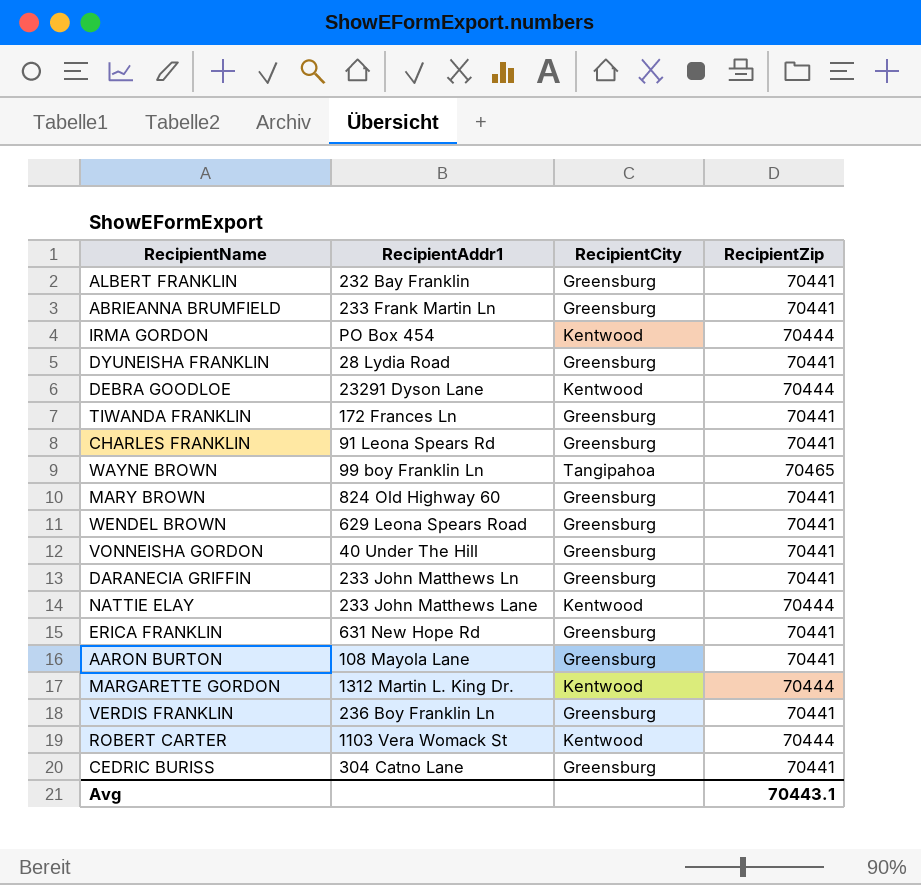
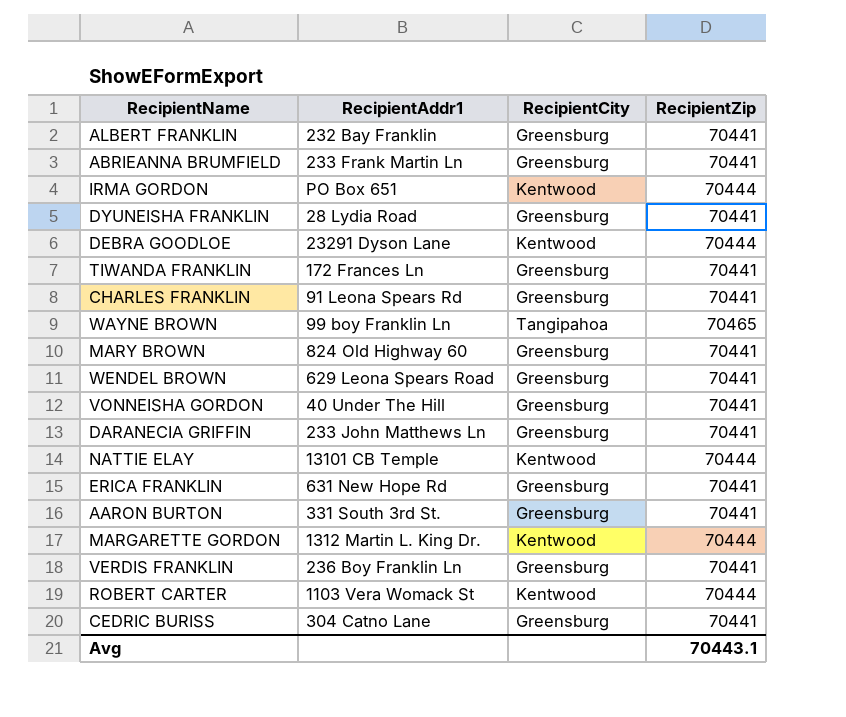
IRMA GORDON | RecipientAddr1: PO Box 454 -> PO Box 651
NATTIE ELAY | RecipientAddr1: 233 John Matthews Lane -> 13101 CB Temple
AARON BURTON | RecipientAddr1: 108 Mayola Lane -> 331 South 3rd St.

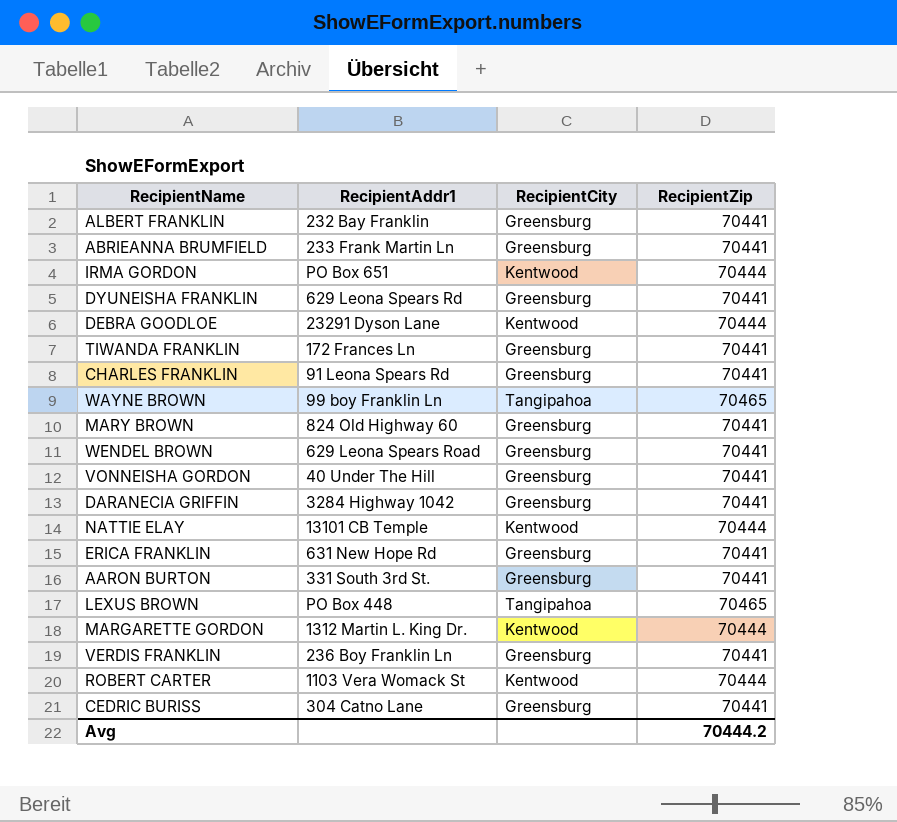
DYUNEISHA FRANKLIN | RecipientAddr1: 28 Lydia Road -> 629 Leona Spears Rd
DARANECIA GRIFFIN | RecipientAddr1: 233 John Matthews Ln -> 3284 Highway 1042
row LEXUS BROWN: none -> PO Box 448 | Tangipahoa | 70465
Avg | RecipientZip: 70443.1 -> 70444.2

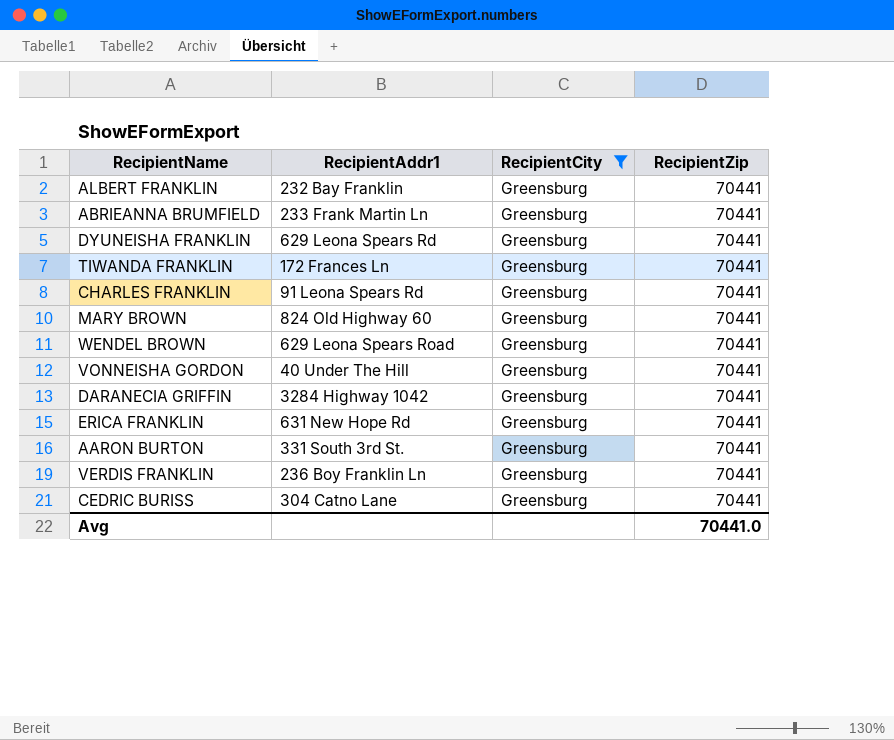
filter: none -> RecipientCity = Greensburg
Avg | RecipientZip: 70444.2 -> 70441.0

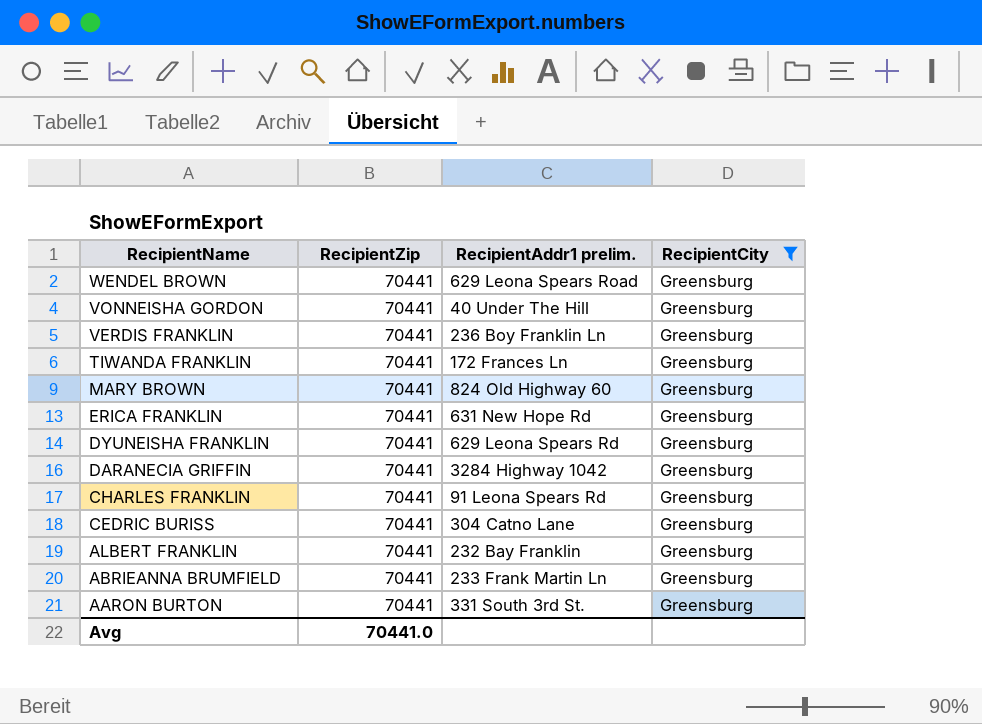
row order: none -> RecipientName descending
column RecipientZip | position: 4 -> 2
column name: RecipientAddr1 -> RecipientAddr1 prelim.

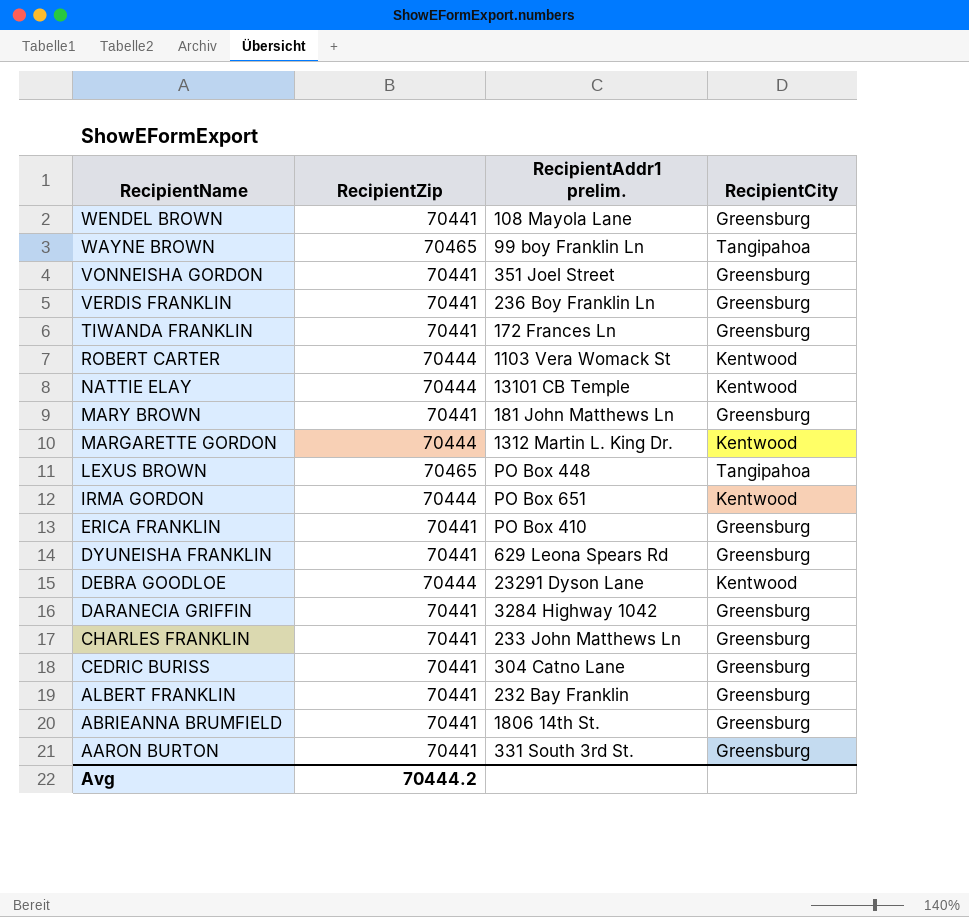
filter: RecipientCity = Greensburg -> none
WENDEL BROWN | RecipientAddr1 prelim.: 629 Leona Spears Road -> 108 Mayola Lane
VONNEISHA GORDON | RecipientAddr1 prelim.: 40 Under The Hill -> 351 Joel Street
MARY BROWN | RecipientAddr1 prelim.: 824 Old Highway 60 -> 181 John Matthews Ln
ERICA FRANKLIN | RecipientAddr1 prelim.: 631 New Hope Rd -> PO Box 410
CHARLES FRANKLIN | RecipientAddr1 prelim.: 91 Leona Spears Rd -> 233 John Matthews Ln
ABRIEANNA BRUMFIELD | RecipientAddr1 prelim.: 233 Frank Martin Ln -> 1806 14th St.
Avg | RecipientZip: 70441.0 -> 70444.2

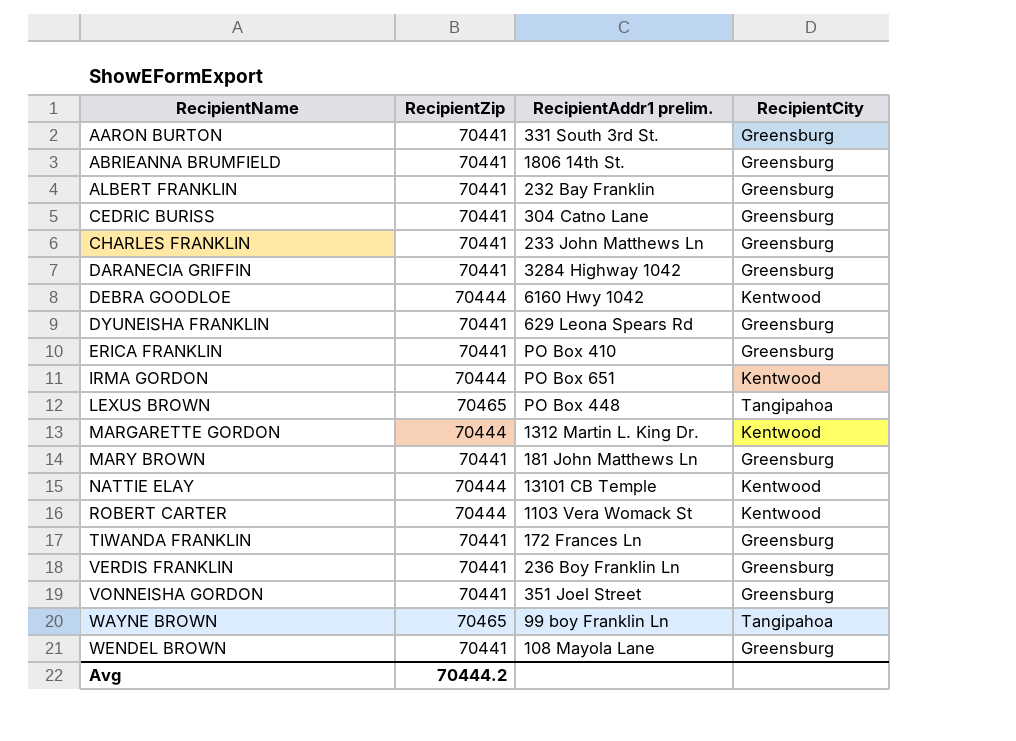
row order: RecipientName descending -> RecipientName ascending
DEBRA GOODLOE | RecipientAddr1 prelim.: 23291 Dyson Lane -> 6160 Hwy 1042

